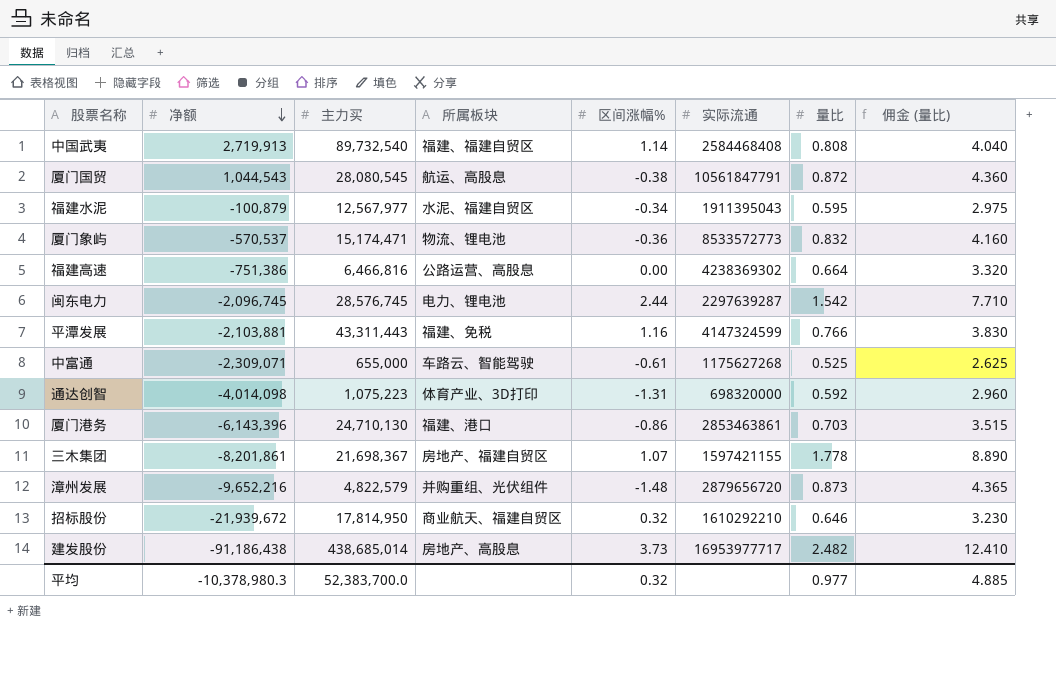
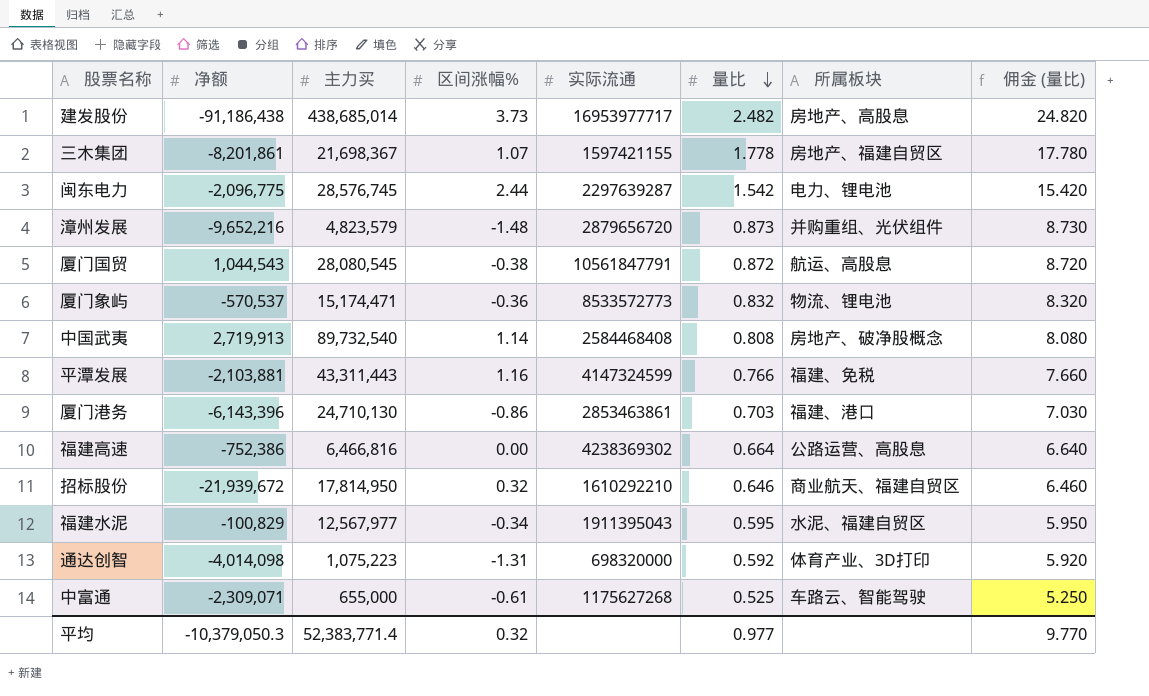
row order: 净额 descending -> 量比 descending
column 所属板块 | position: 4 -> 7
column 佣金 (量比) | formula: [量比] * 5 -> [量比] * 10
闽东电力 | 净额: -2,096,745 -> -2,096,775
漳州发展 | 主力买: 4,822,579 -> 4,823,579
中国武夷 | 所属板块: 福建、福建自贸区 -> 房地产、破净股概念
福建高速 | 净额: -751,386 -> -752,386
福建水泥 | 净额: -100,879 -> -100,829
平均 | 净额: -10,378,980.3 -> -10,379,050.3
平均 | 主力买: 52,383,700.0 -> 52,383,771.4
平均 | 佣金 (量比): 4.885 -> 9.770

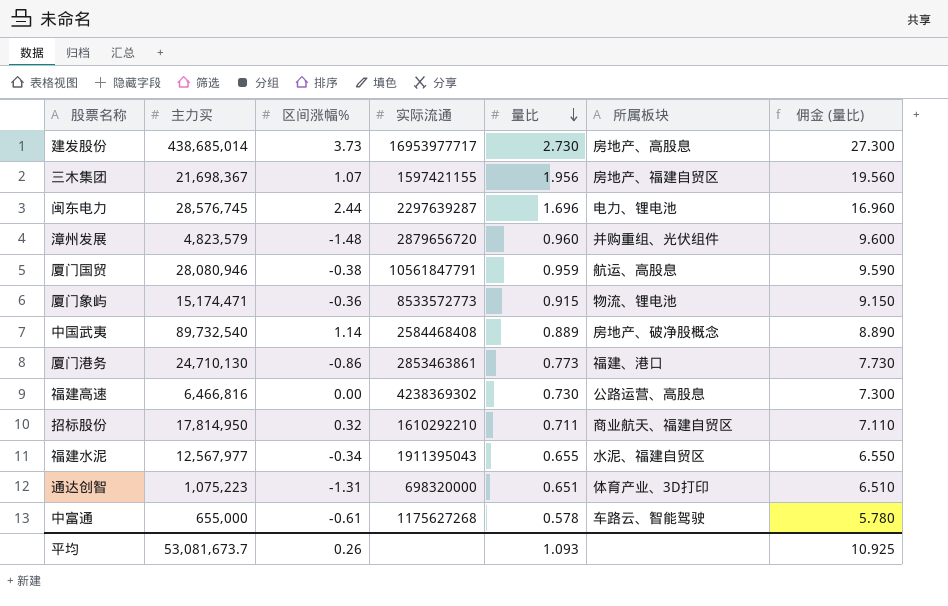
column 净额 | position: 2 -> none
row 平潭发展: -2,103,881 | 43,311,443 | 1.16 | 4147324599 | 0.766 | 福建、免税 | 7.660 -> none
建发股份 | 量比: 2.482 -> 2.730
建发股份 | 佣金 (量比): 24.820 -> 27.300
三木集团 | 量比: 1.778 -> 1.956
三木集团 | 佣金 (量比): 17.780 -> 19.560
闽东电力 | 量比: 1.542 -> 1.696
闽东电力 | 佣金 (量比): 15.420 -> 16.960
漳州发展 | 量比: 0.873 -> 0.960
漳州发展 | 佣金 (量比): 8.730 -> 9.600
厦门国贸 | 主力买: 28,080,545 -> 28,080,946
厦门国贸 | 量比: 0.872 -> 0.959
厦门国贸 | 佣金 (量比): 8.720 -> 9.590
厦门象屿 | 量比: 0.832 -> 0.915
厦门象屿 | 佣金 (量比): 8.320 -> 9.150
中国武夷 | 量比: 0.808 -> 0.889
中国武夷 | 佣金 (量比): 8.080 -> 8.890
厦门港务 | 量比: 0.703 -> 0.773
厦门港务 | 佣金 (量比): 7.030 -> 7.730
福建高速 | 量比: 0.664 -> 0.730
福建高速 | 佣金 (量比): 6.640 -> 7.300
招标股份 | 量比: 0.646 -> 0.711
招标股份 | 佣金 (量比): 6.460 -> 7.110
福建水泥 | 量比: 0.595 -> 0.655
福建水泥 | 佣金 (量比): 5.950 -> 6.550
通达创智 | 量比: 0.592 -> 0.651
通达创智 | 佣金 (量比): 5.920 -> 6.510
中富通 | 量比: 0.525 -> 0.578
中富通 | 佣金 (量比): 5.250 -> 5.780
平均 | 主力买: 52,383,771.4 -> 53,081,673.7
平均 | 区间涨幅%: 0.32 -> 0.26
平均 | 量比: 0.977 -> 1.093
平均 | 佣金 (量比): 9.770 -> 10.925

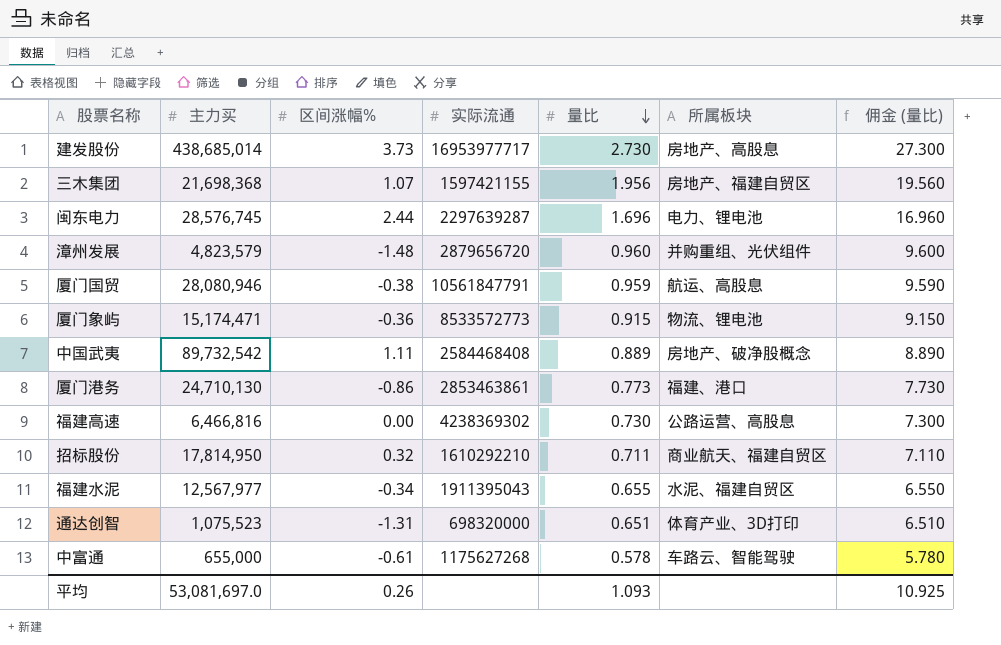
三木集团 | 主力买: 21,698,367 -> 21,698,368
中国武夷 | 主力买: 89,732,540 -> 89,732,542
中国武夷 | 区间涨幅%: 1.14 -> 1.11
通达创智 | 主力买: 1,075,223 -> 1,075,523
平均 | 主力买: 53,081,673.7 -> 53,081,697.0

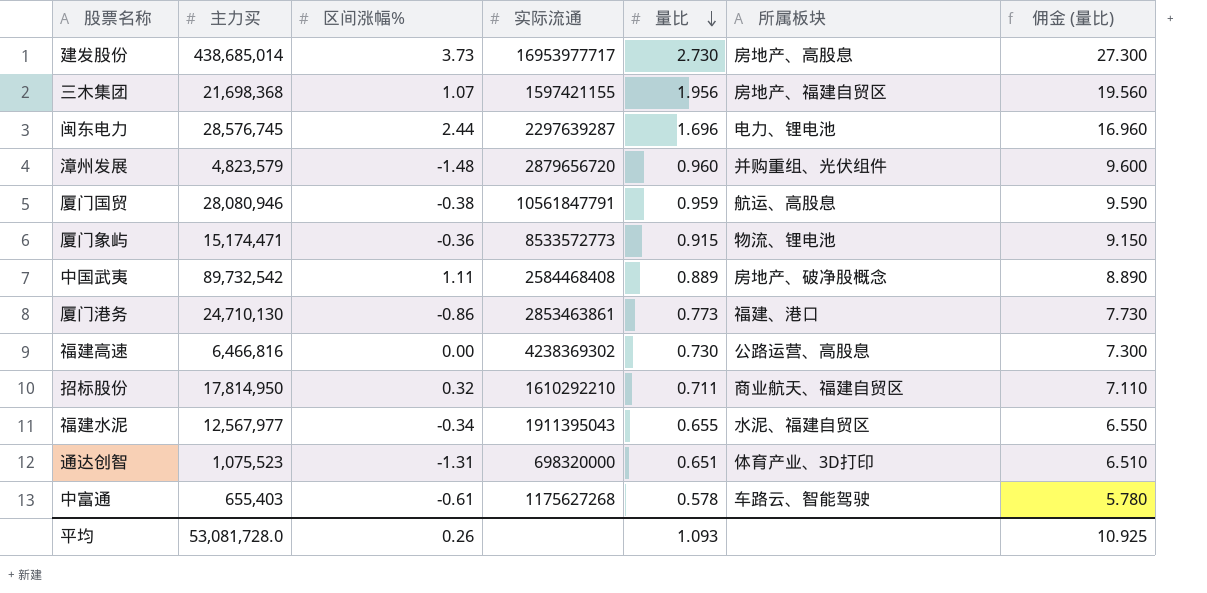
中富通 | 主力买: 655,000 -> 655,403
平均 | 主力买: 53,081,697.0 -> 53,081,728.0

